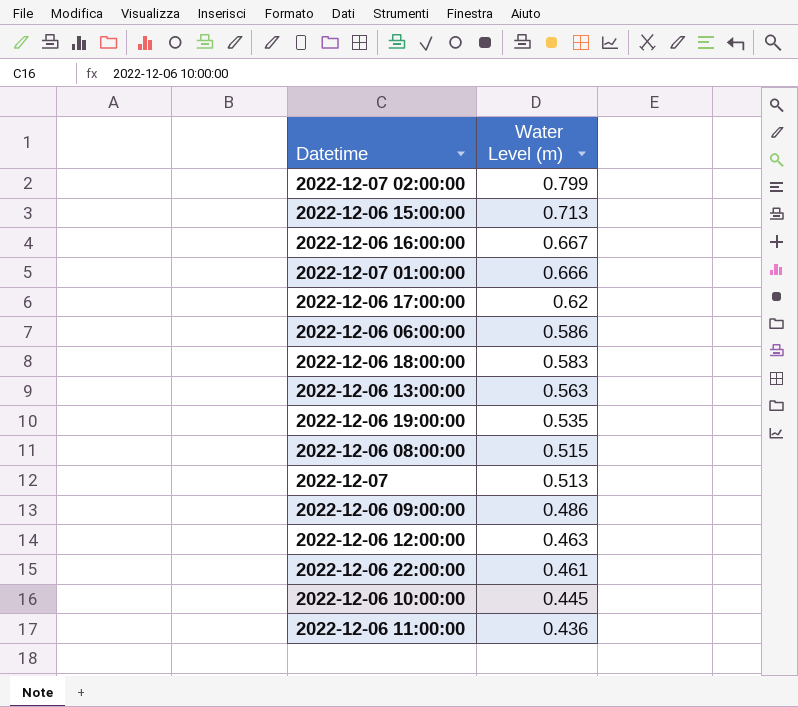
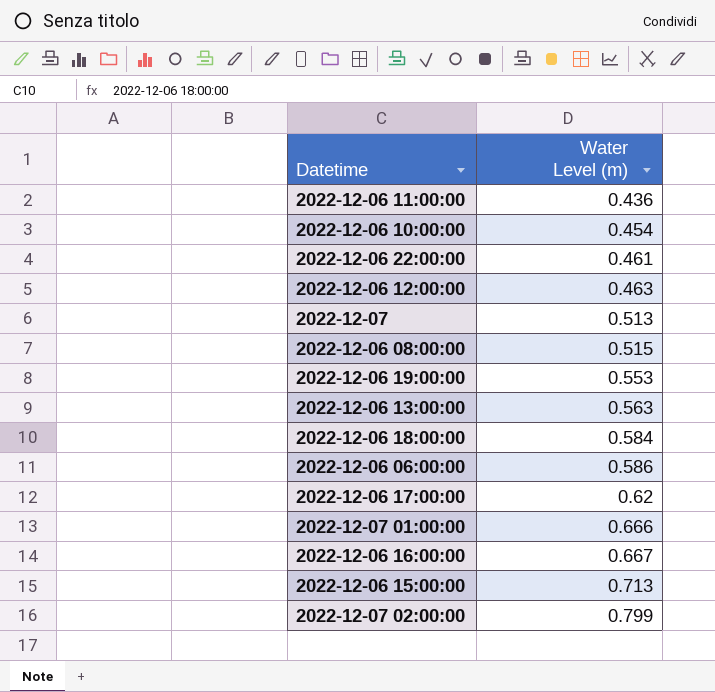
row order: Water Level (m) descending -> Water Level (m) ascending
row 2022-12-06 09:00:00: 0.486 -> none
2022-12-06 10:00:00 | Water Level (m): 0.445 -> 0.454
2022-12-06 19:00:00 | Water Level (m): 0.535 -> 0.553
2022-12-06 18:00:00 | Water Level (m): 0.583 -> 0.584

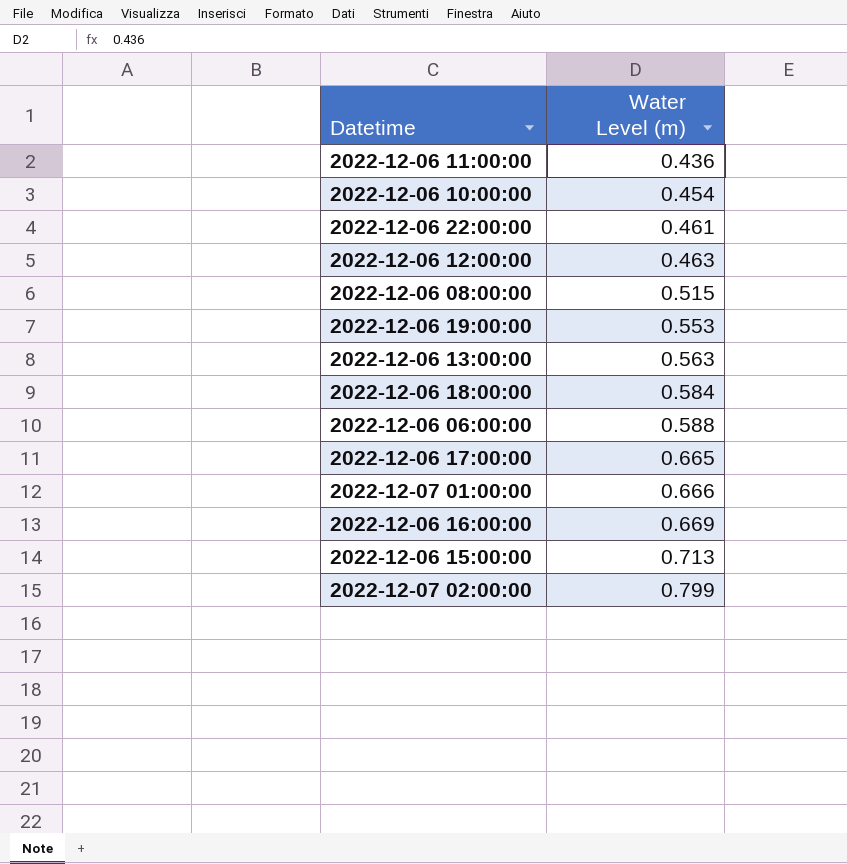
row 2022-12-07: 0.513 -> none
2022-12-06 06:00:00 | Water Level (m): 0.586 -> 0.588
2022-12-06 17:00:00 | Water Level (m): 0.62 -> 0.665
2022-12-06 16:00:00 | Water Level (m): 0.667 -> 0.669

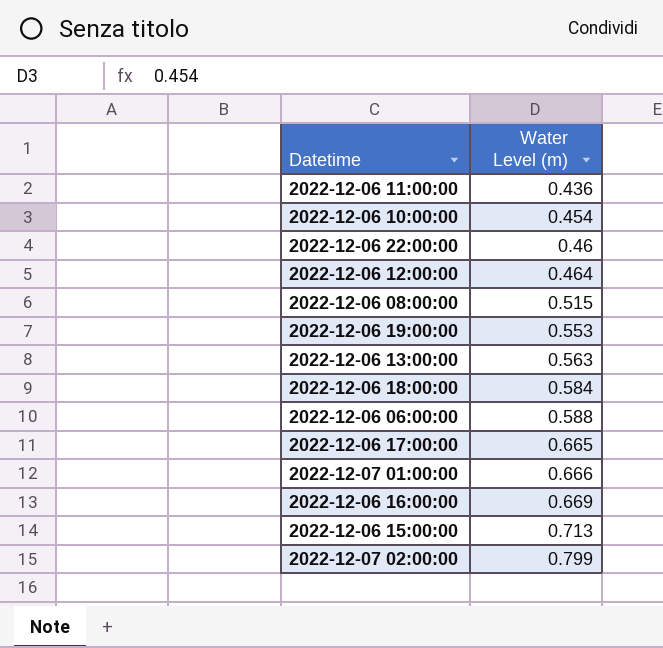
2022-12-06 22:00:00 | Water Level (m): 0.461 -> 0.46
2022-12-06 12:00:00 | Water Level (m): 0.463 -> 0.464

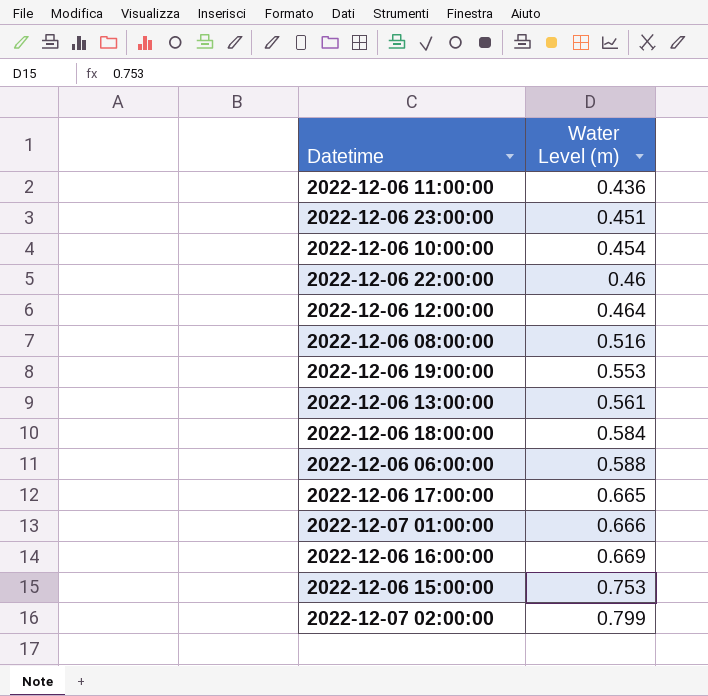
row 2022-12-06 23:00:00: none -> 0.451
2022-12-06 08:00:00 | Water Level (m): 0.515 -> 0.516
2022-12-06 13:00:00 | Water Level (m): 0.563 -> 0.561
2022-12-06 15:00:00 | Water Level (m): 0.713 -> 0.753

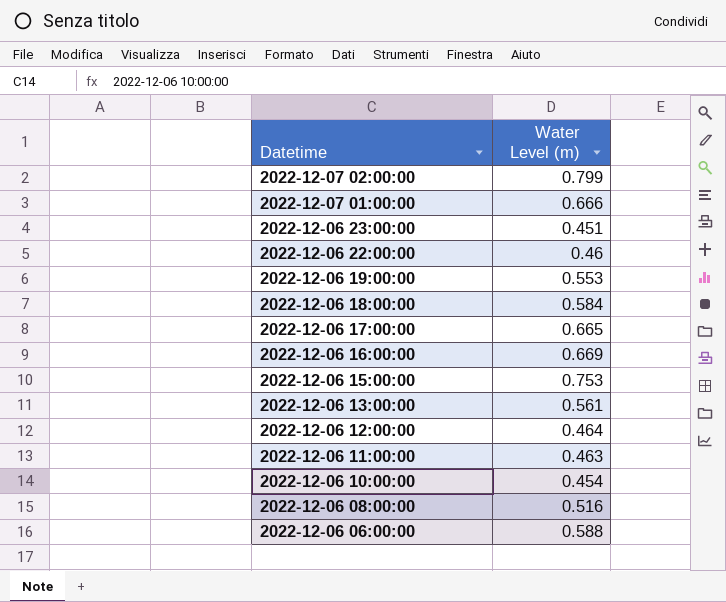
row order: Water Level (m) ascending -> Datetime descending
2022-12-06 11:00:00 | Water Level (m): 0.436 -> 0.463

